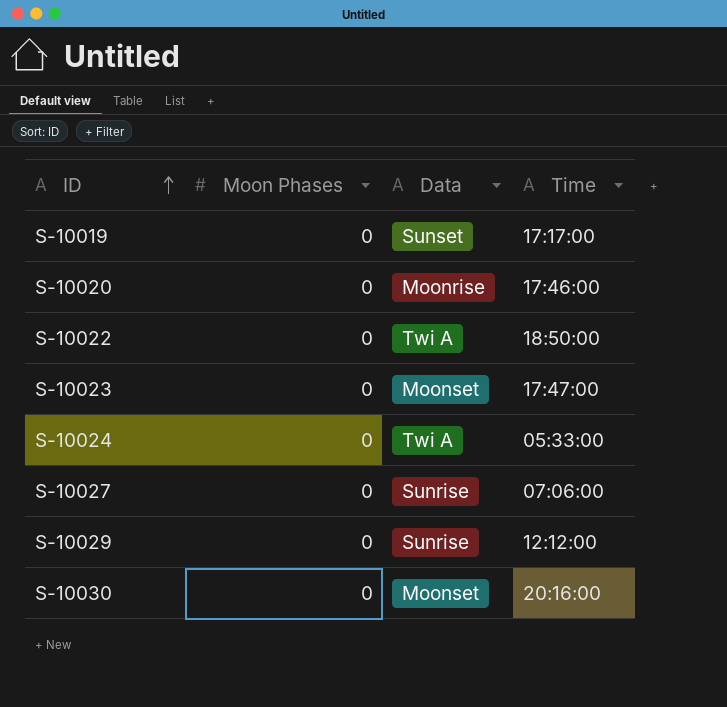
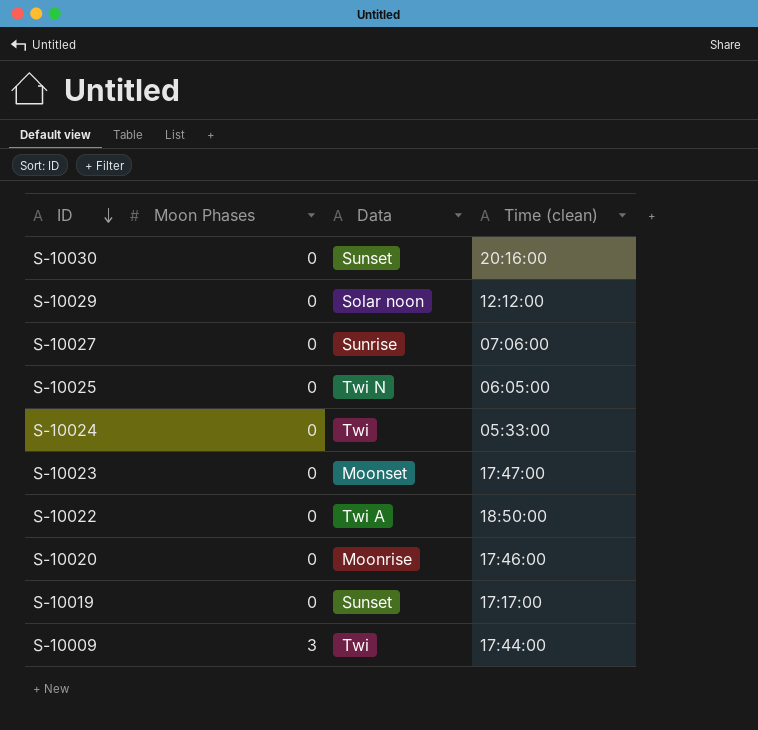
row order: ID ascending -> ID descending
column name: Time -> Time (clean)
S-10030 | Data: Moonset -> Sunset
S-10029 | Data: Sunrise -> Solar noon
row S-10025: none -> 0 | Twi N | 06:05:00
S-10024 | Data: Twi A -> Twi
row S-10009: none -> 3 | Twi | 17:44:00

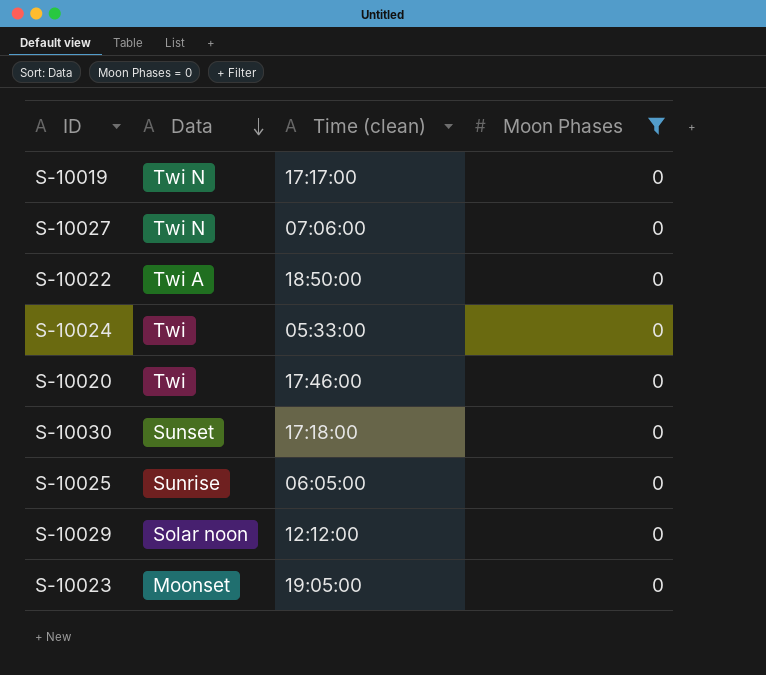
filter: none -> Moon Phases = 0
row order: ID descending -> Data descending
column Moon Phases | position: 2 -> 4
S-10019 | Data: Sunset -> Twi N
S-10027 | Data: Sunrise -> Twi N
S-10020 | Data: Moonrise -> Twi
S-10030 | Time (clean): 20:16:00 -> 17:18:00
S-10025 | Data: Twi N -> Sunrise
S-10023 | Time (clean): 17:47:00 -> 19:05:00

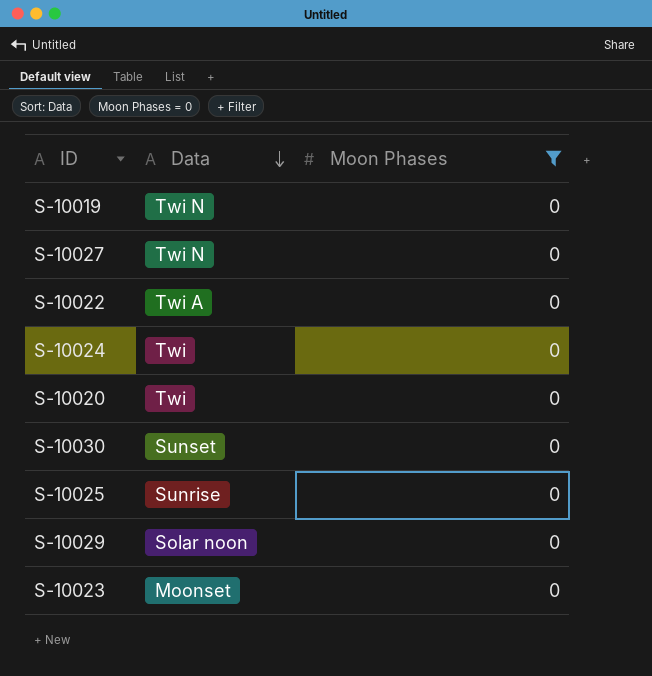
column Time (clean) | position: 3 -> none

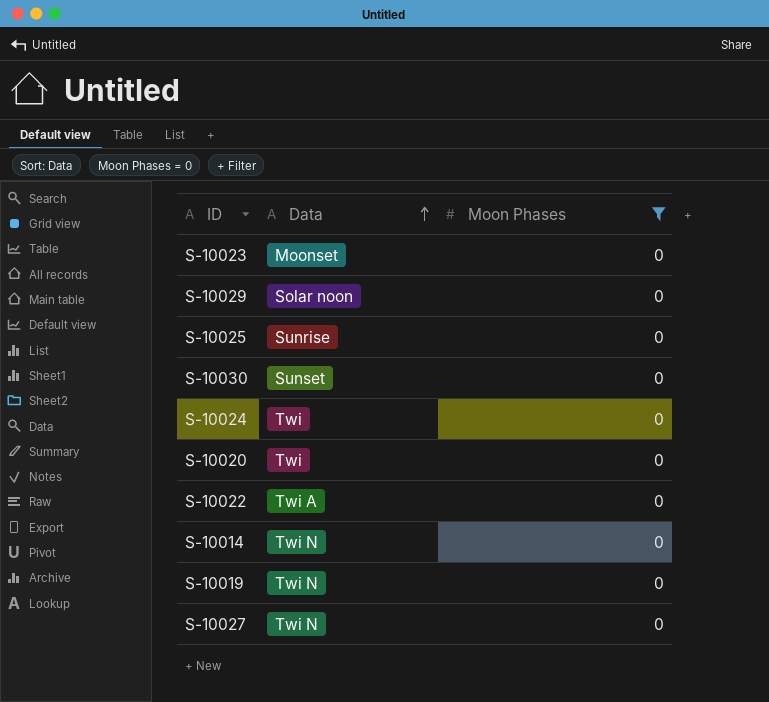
row order: Data descending -> Data ascending
row S-10014: none -> Twi N | 0

